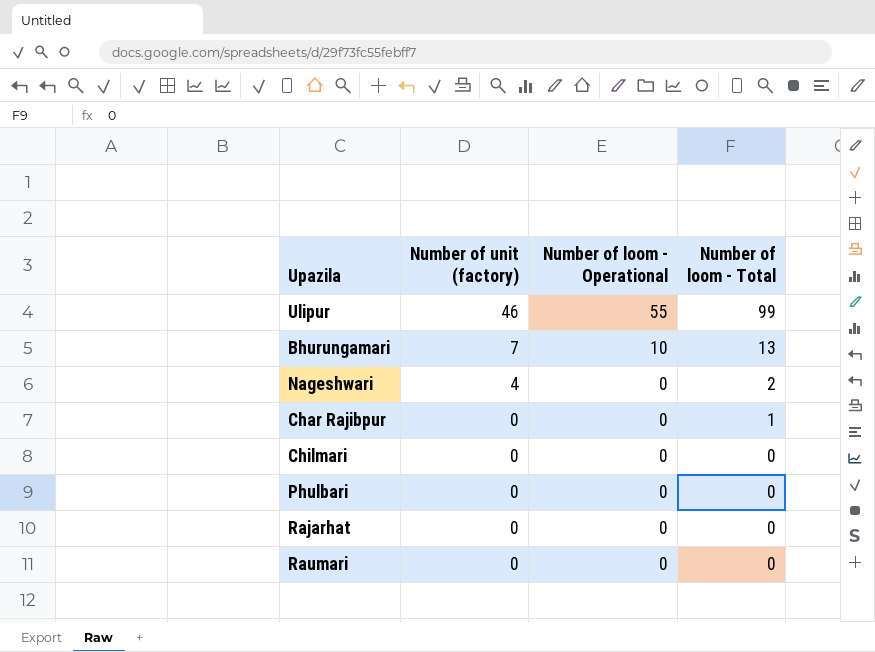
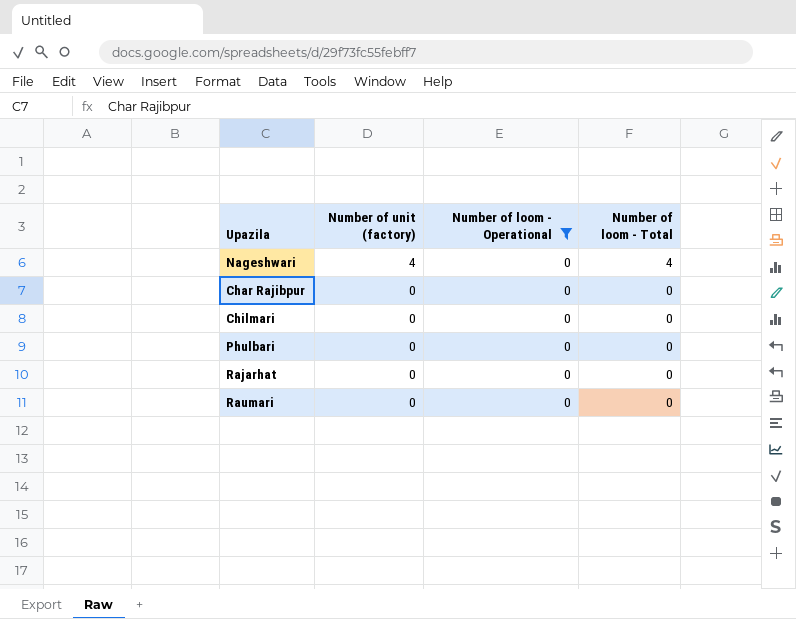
filter: none -> Number of loom - Operational = 0
Nageshwari | Number of loom - Total: 2 -> 4
Char Rajibpur | Number of loom - Total: 1 -> 0

